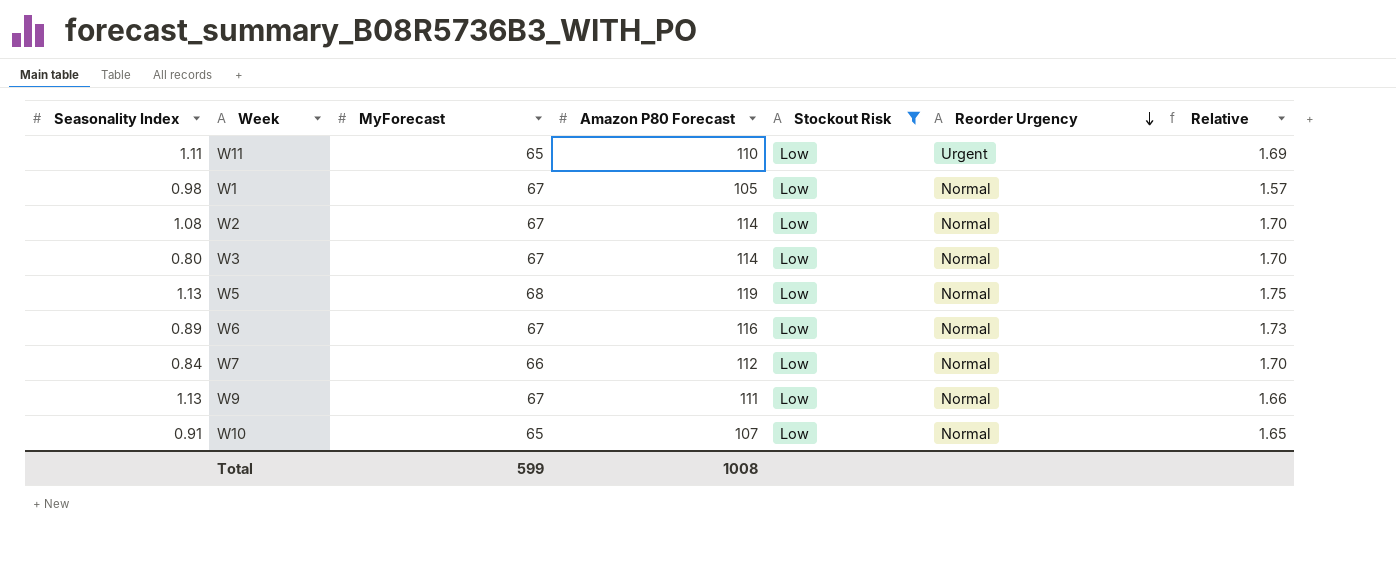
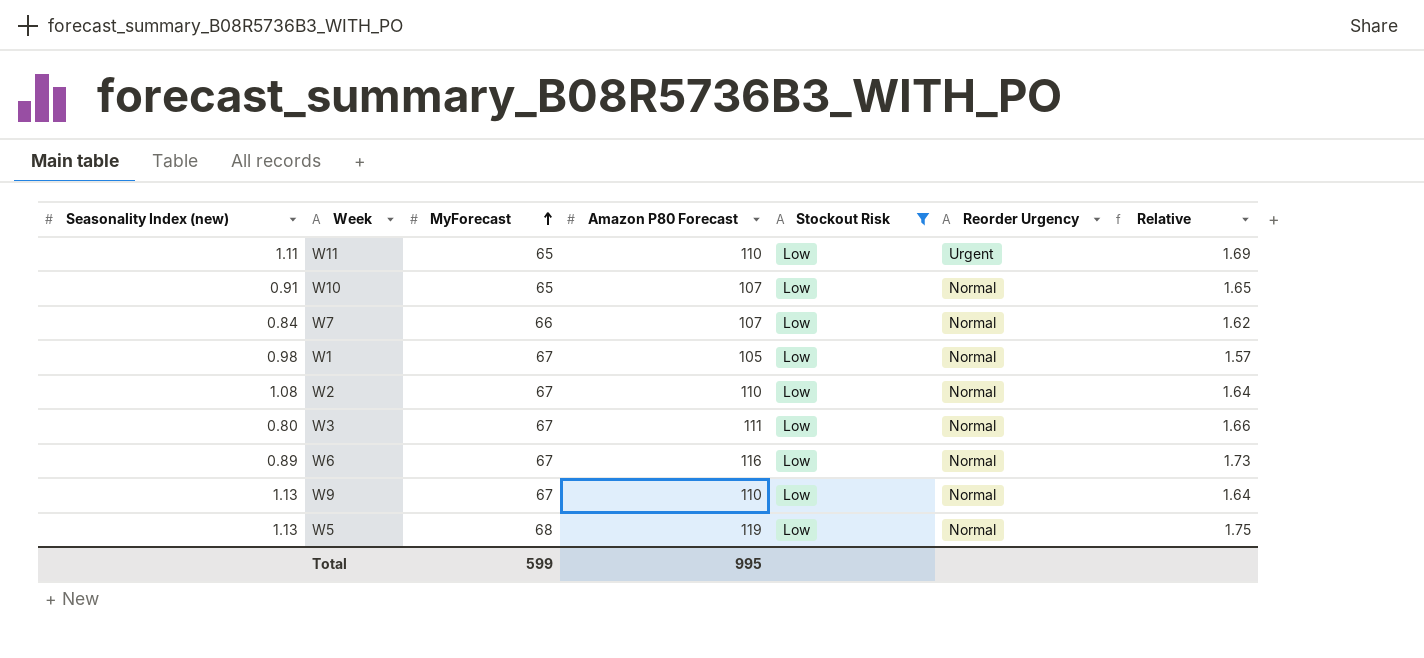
row order: Reorder Urgency descending -> MyForecast ascending
column name: Seasonality Index -> Seasonality Index (new)
W7 | Amazon P80 Forecast: 112 -> 107
W7 | Relative: 1.70 -> 1.62
W2 | Amazon P80 Forecast: 114 -> 110
W2 | Relative: 1.70 -> 1.64
W3 | Amazon P80 Forecast: 114 -> 111
W3 | Relative: 1.70 -> 1.66
W9 | Amazon P80 Forecast: 111 -> 110
W9 | Relative: 1.66 -> 1.64
Total | Amazon P80 Forecast: 1008 -> 995

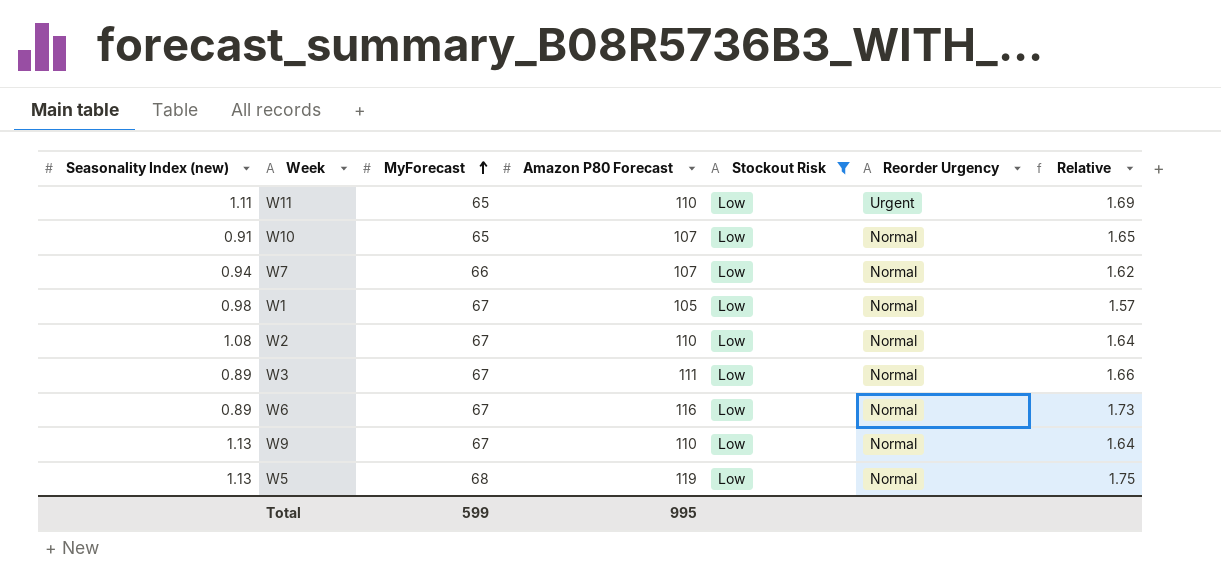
W7 | Seasonality Index (new): 0.84 -> 0.94
W3 | Seasonality Index (new): 0.80 -> 0.89

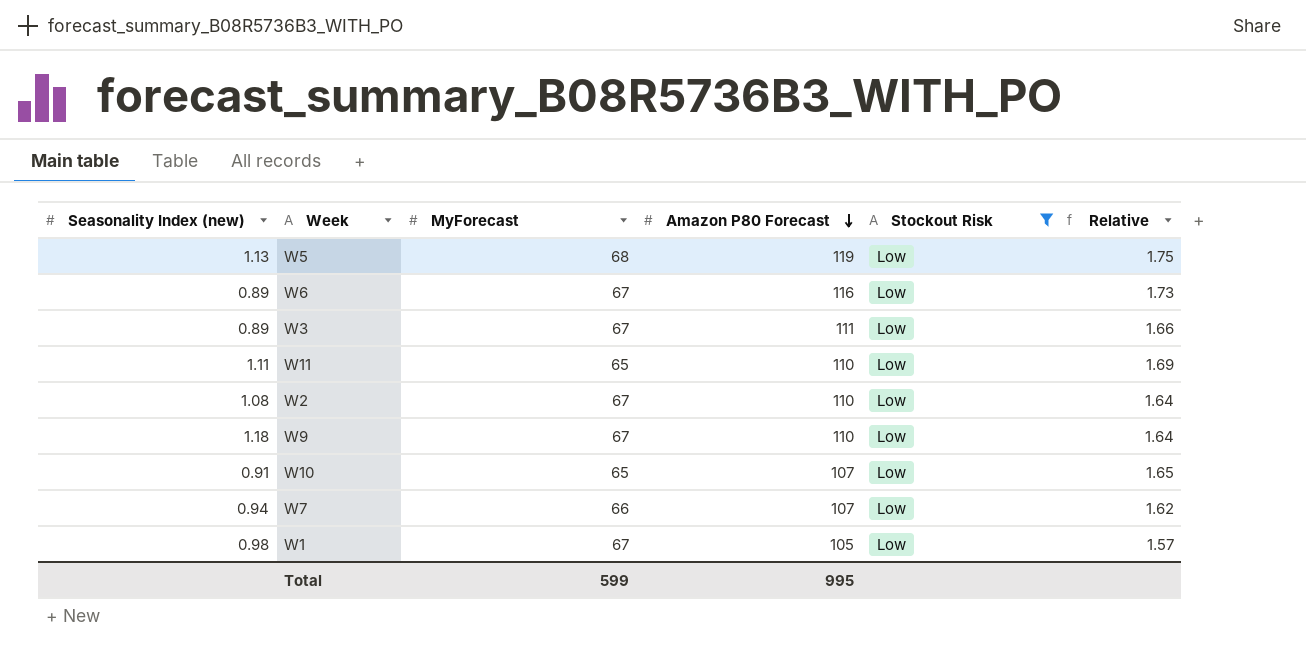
row order: MyForecast ascending -> Amazon P80 Forecast descending
column Reorder Urgency | position: 6 -> none
W9 | Seasonality Index (new): 1.13 -> 1.18

